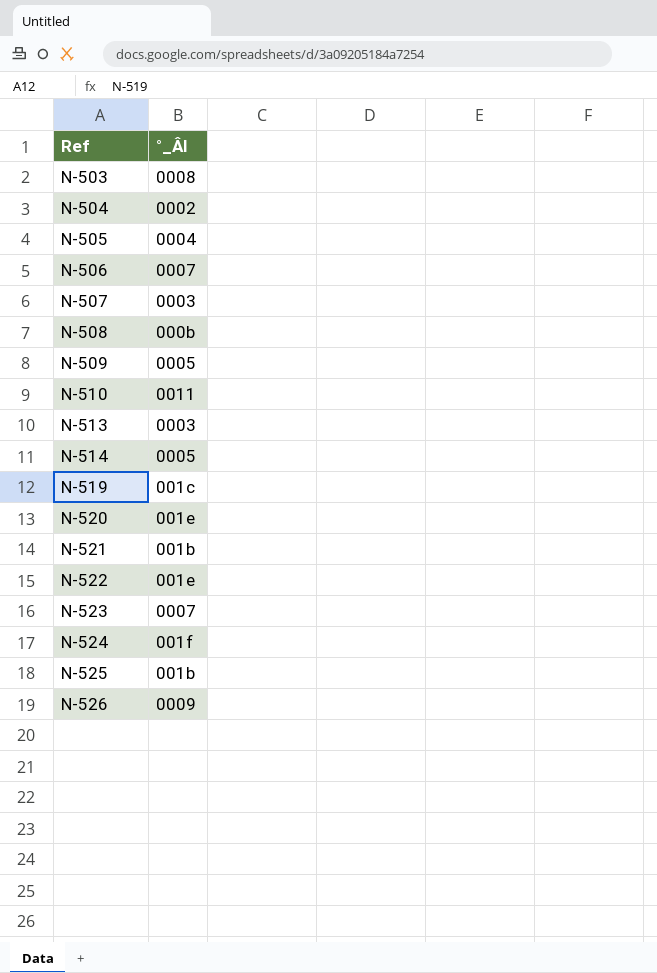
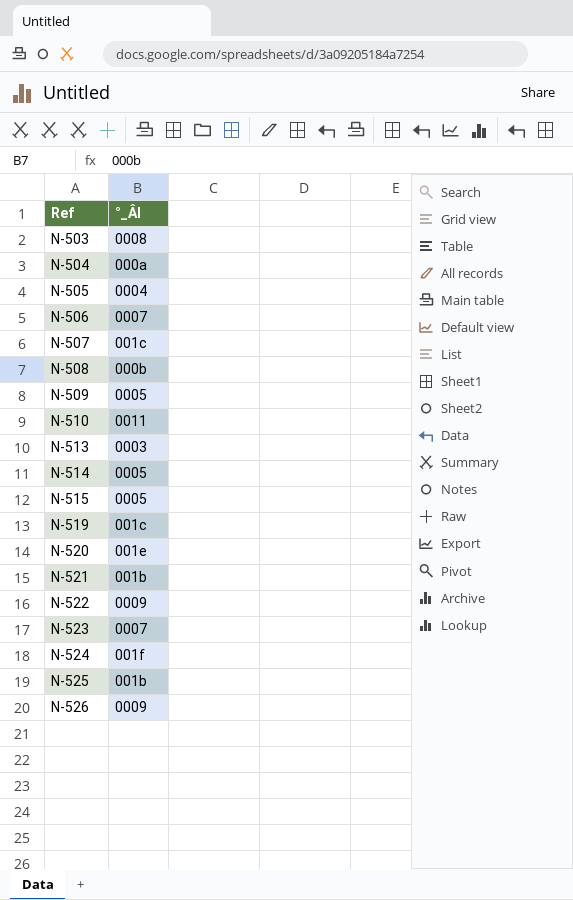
N-504 | °_ÂI: 0002 -> 000a
N-507 | °_ÂI: 0003 -> 001c
row N-515: none -> 0005
N-522 | °_ÂI: 001e -> 0009

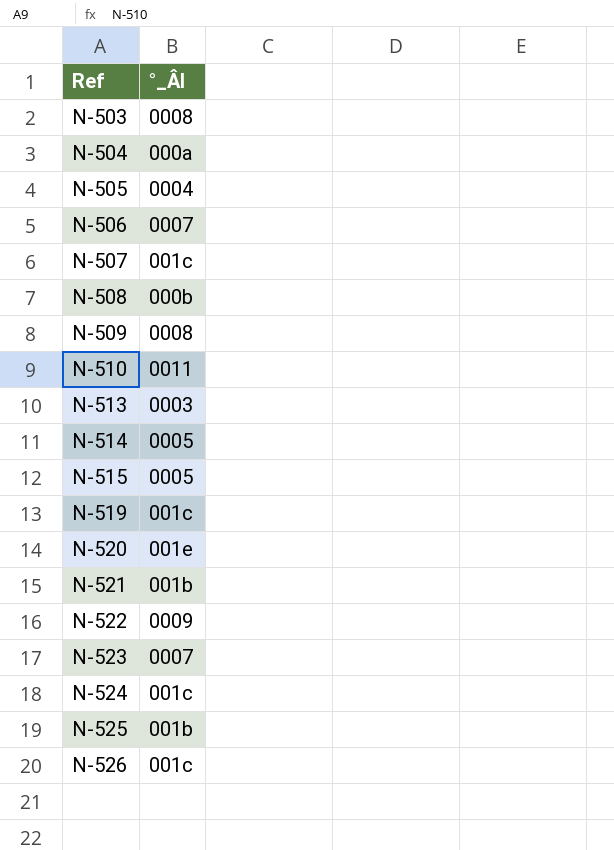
N-509 | °_ÂI: 0005 -> 0008
N-524 | °_ÂI: 001f -> 001c
N-526 | °_ÂI: 0009 -> 001c

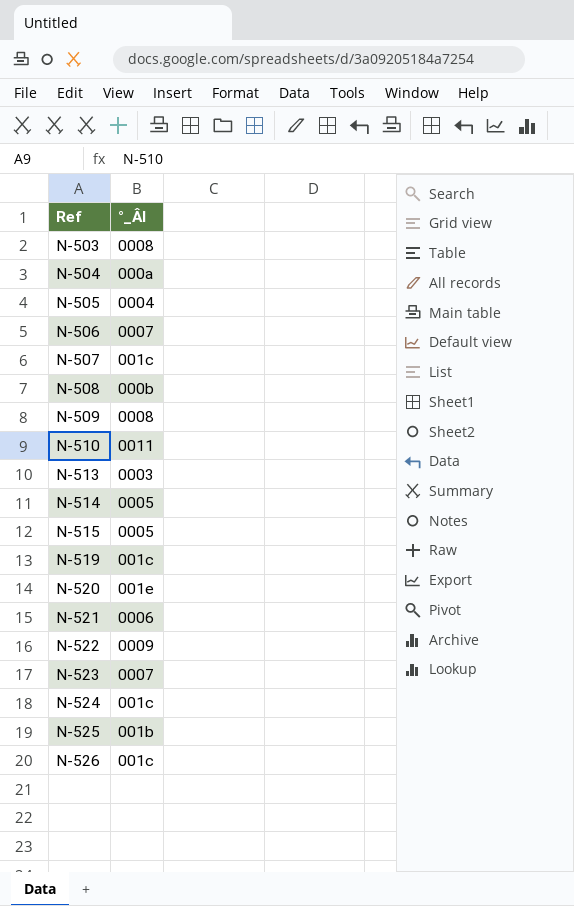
N-521 | °_ÂI: 001b -> 0006

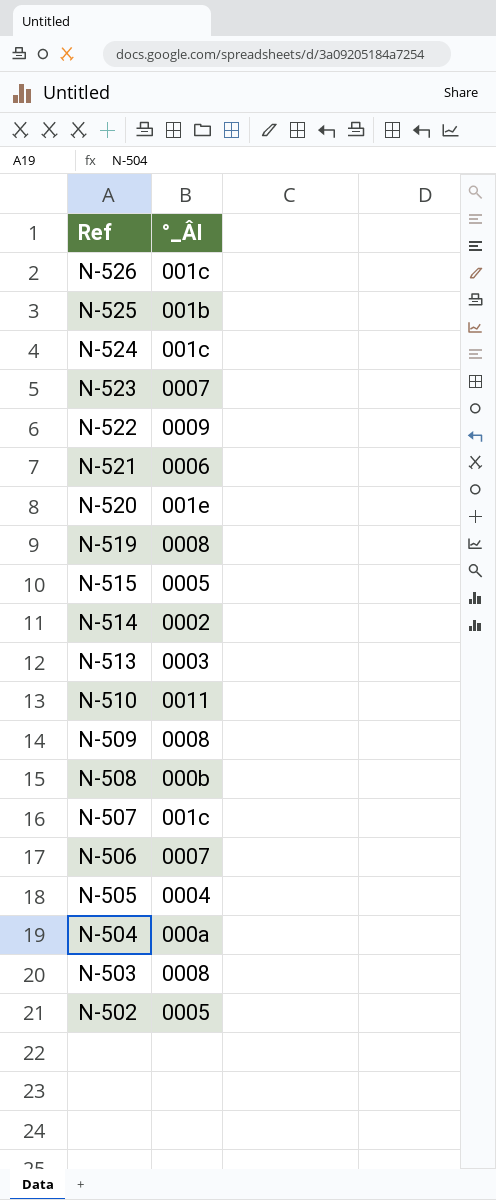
row order: Ref ascending -> Ref descending
N-519 | °_ÂI: 001c -> 0008
N-514 | °_ÂI: 0005 -> 0002
row N-502: none -> 0005

